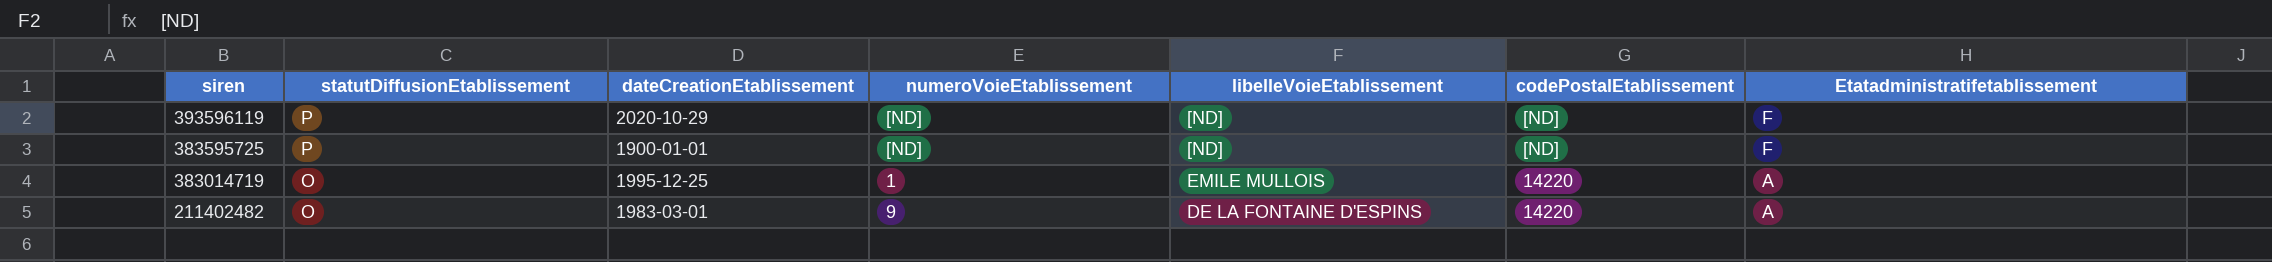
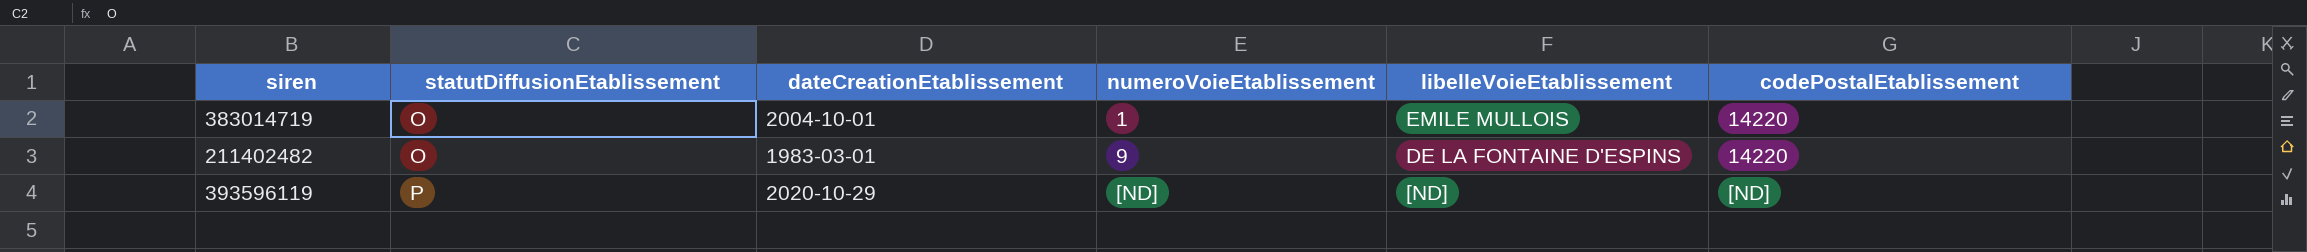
row order: siren descending -> statutDiffusionEtablissement ascending
column Etatadministratifetablissement | position: 7 -> none
row 383595725: P | 1900-01-01 | [ND] | [ND] | [ND] | F -> none
383014719 | dateCreationEtablissement: 1995-12-25 -> 2004-10-01

